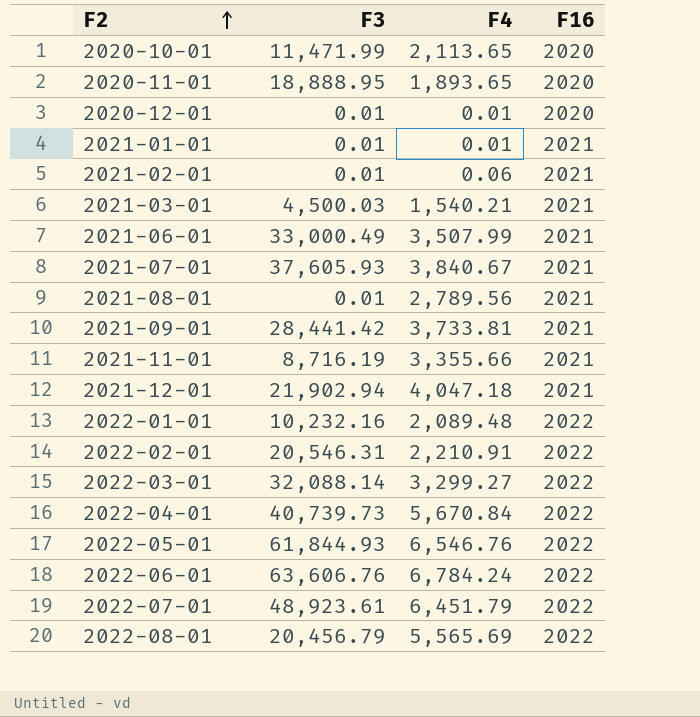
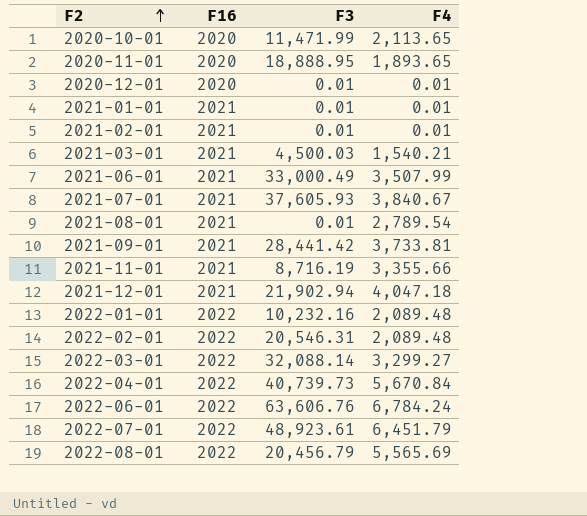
column F16 | position: 4 -> 2
row 2022-05-01: 61,844.93 | 6,546.76 | 2022 -> none
2021-02-01 | F4: 0.06 -> 0.01
2021-08-01 | F4: 2,789.56 -> 2,789.54
2022-02-01 | F4: 2,210.91 -> 2,089.48

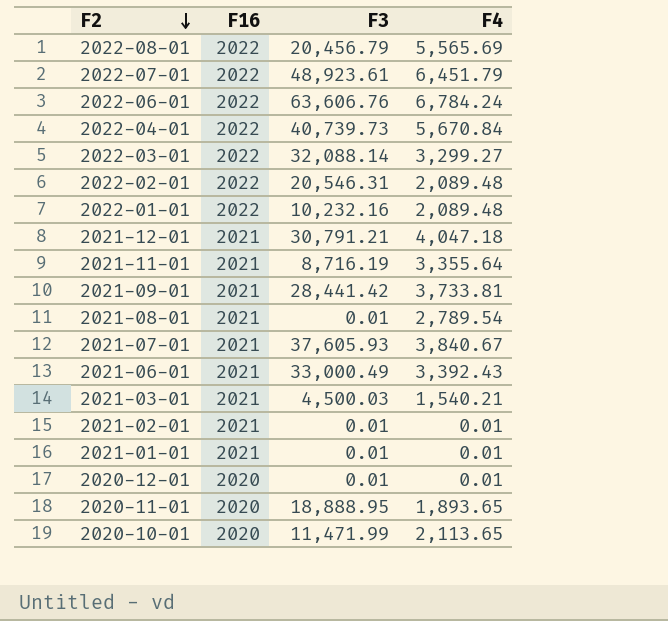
row order: F2 ascending -> F2 descending
2021-12-01 | F3: 21,902.94 -> 30,791.21
2021-11-01 | F4: 3,355.66 -> 3,355.64
2021-06-01 | F4: 3,507.99 -> 3,392.43

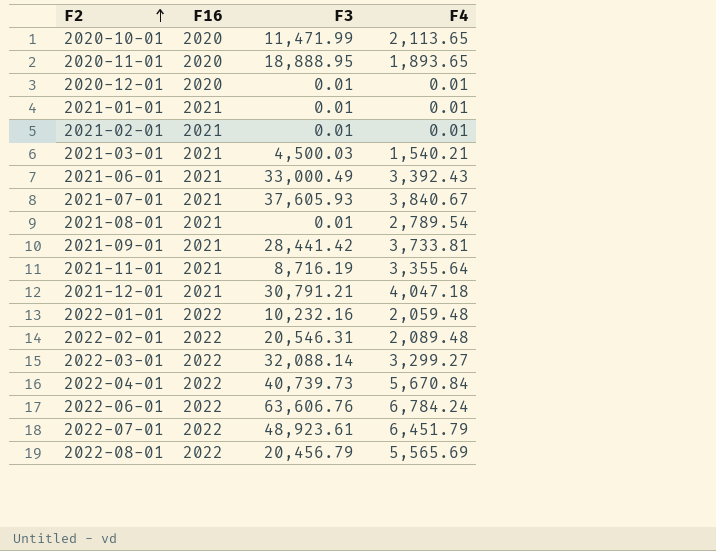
row order: F2 descending -> F2 ascending
2022-01-01 | F4: 2,089.48 -> 2,059.48

